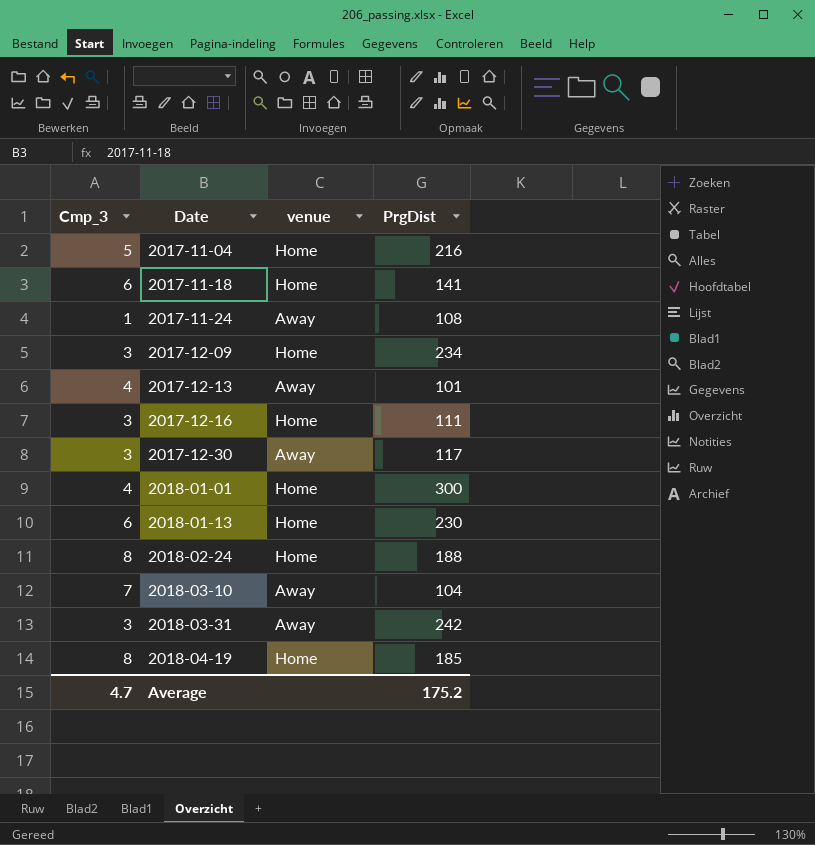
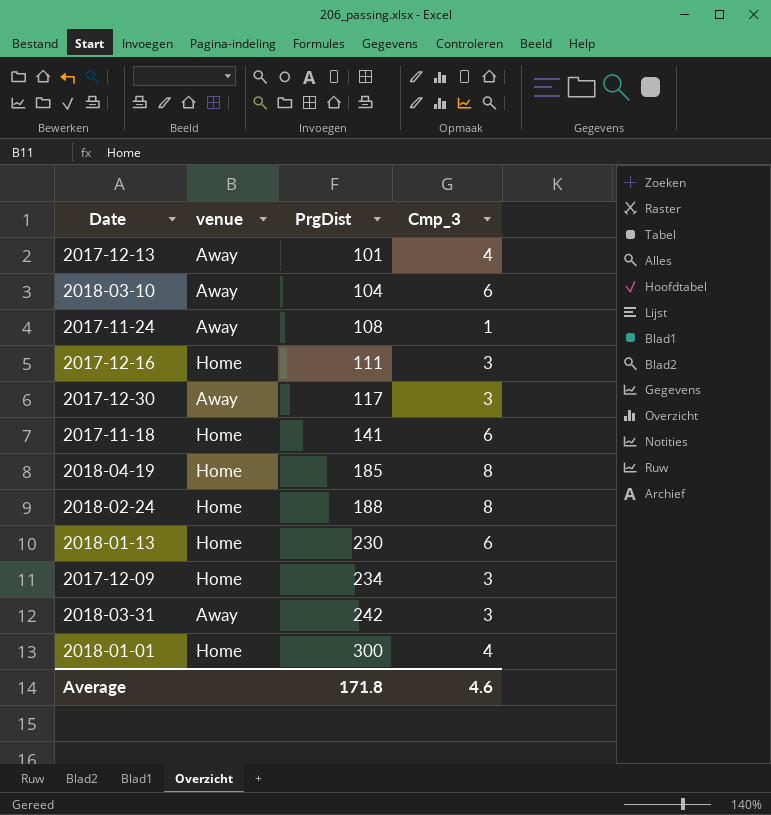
row order: Date ascending -> PrgDist ascending
column Cmp_3 | position: 1 -> 4
row 2017-11-04: 5 | Home | 216 -> none
2018-03-10 | Cmp_3: 7 -> 6
Average | PrgDist: 175.2 -> 171.8
Average | Cmp_3: 4.7 -> 4.6

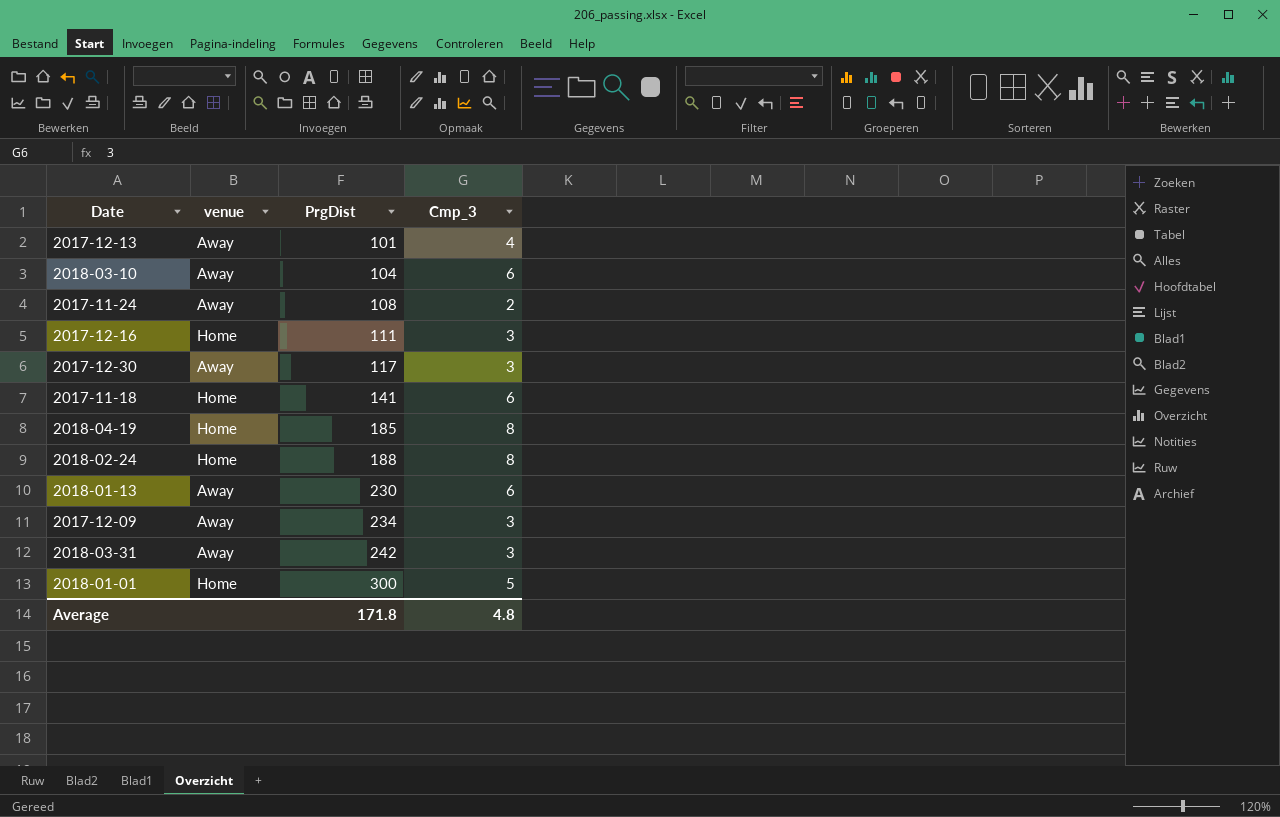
2017-11-24 | Cmp_3: 1 -> 2
2018-01-13 | venue: Home -> Away
2017-12-09 | venue: Home -> Away
2018-01-01 | Cmp_3: 4 -> 5
Average | Cmp_3: 4.6 -> 4.8

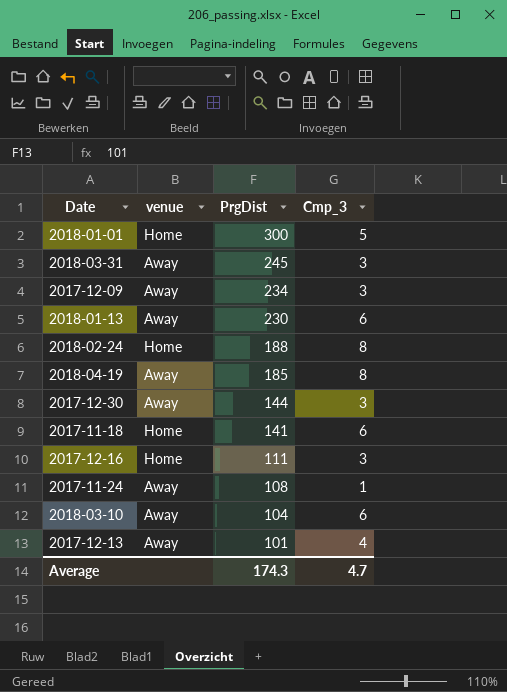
row order: PrgDist ascending -> PrgDist descending
2018-03-31 | PrgDist: 242 -> 245
2018-04-19 | venue: Home -> Away
2017-12-30 | PrgDist: 117 -> 144
2017-11-24 | Cmp_3: 2 -> 1
Average | PrgDist: 171.8 -> 174.3
Average | Cmp_3: 4.8 -> 4.7

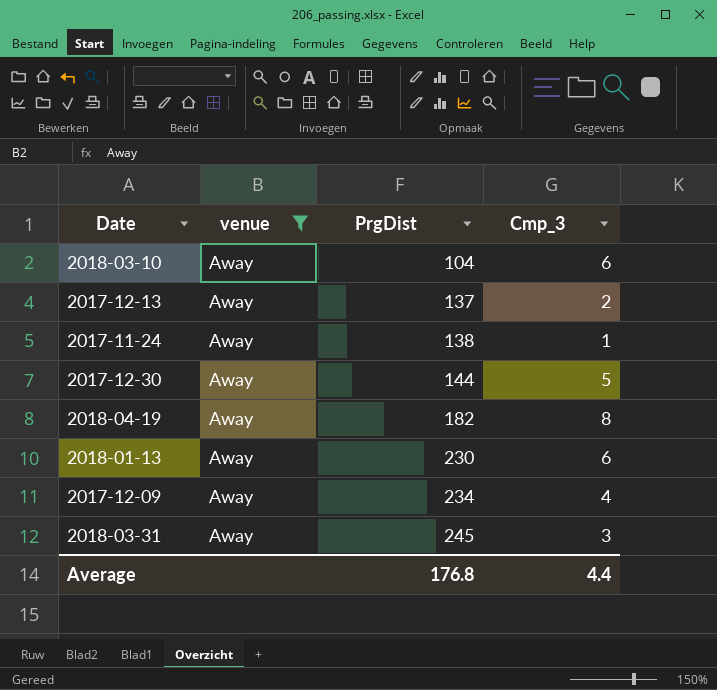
filter: none -> venue = Away
row order: PrgDist descending -> PrgDist ascending
2017-12-13 | PrgDist: 101 -> 137
2017-12-13 | Cmp_3: 4 -> 2
2017-11-24 | PrgDist: 108 -> 138
2017-12-30 | Cmp_3: 3 -> 5
2018-04-19 | PrgDist: 185 -> 182
2017-12-09 | Cmp_3: 3 -> 4
Average | PrgDist: 174.3 -> 176.8
Average | Cmp_3: 4.7 -> 4.4

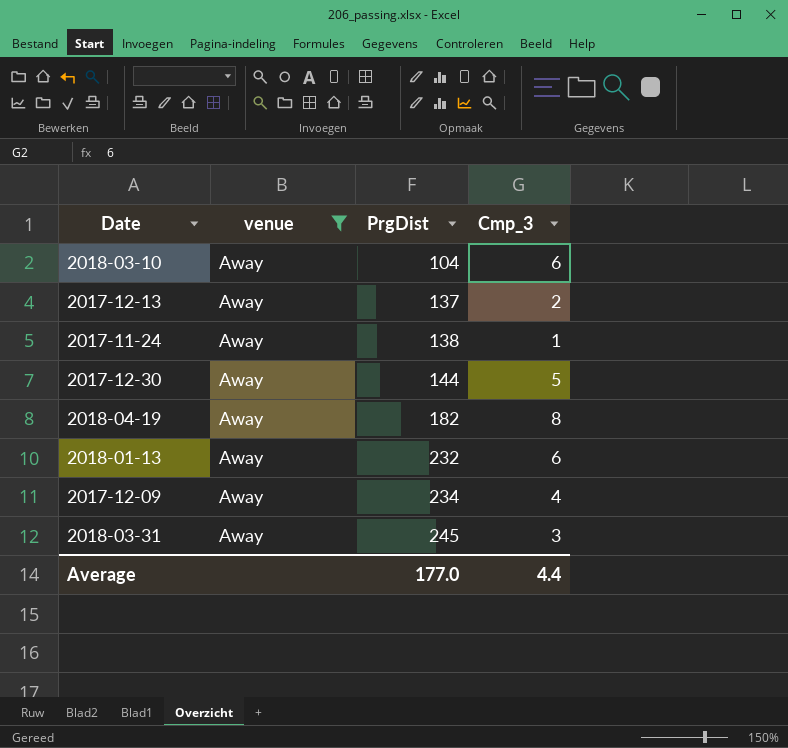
2018-01-13 | PrgDist: 230 -> 232
Average | PrgDist: 176.8 -> 177.0

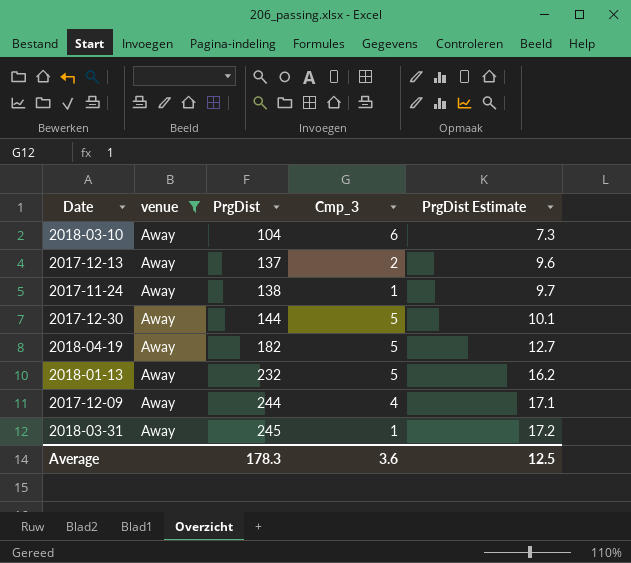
column PrgDist Estimate | formula: none -> [PrgDist] * 0.07
2018-04-19 | Cmp_3: 8 -> 5
2018-01-13 | Cmp_3: 6 -> 5
2017-12-09 | PrgDist: 234 -> 244
2018-03-31 | Cmp_3: 3 -> 1
Average | PrgDist: 177.0 -> 178.3
Average | Cmp_3: 4.4 -> 3.6

